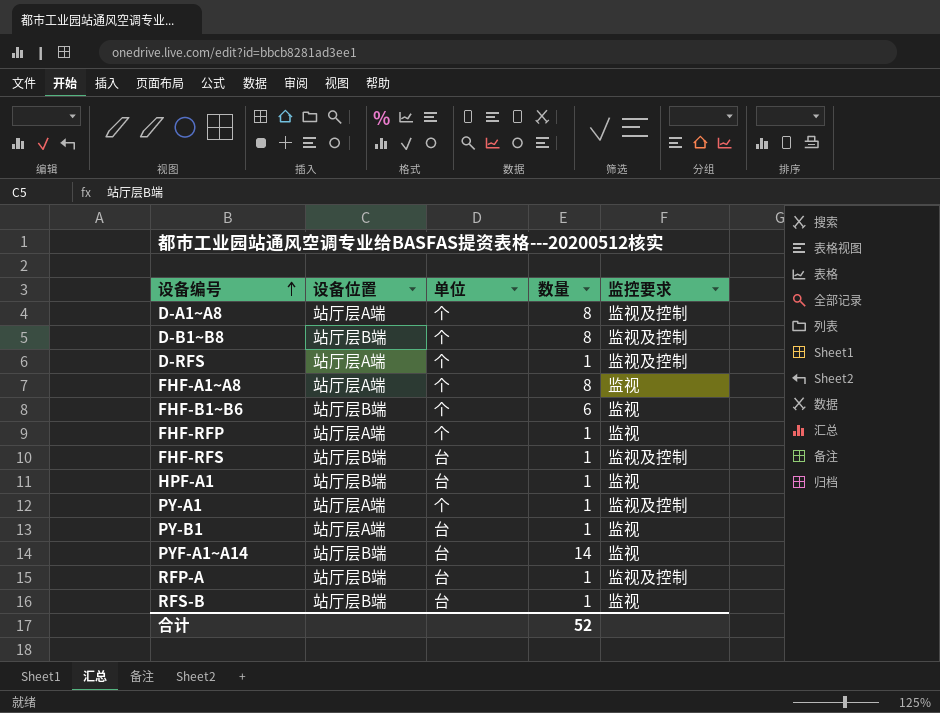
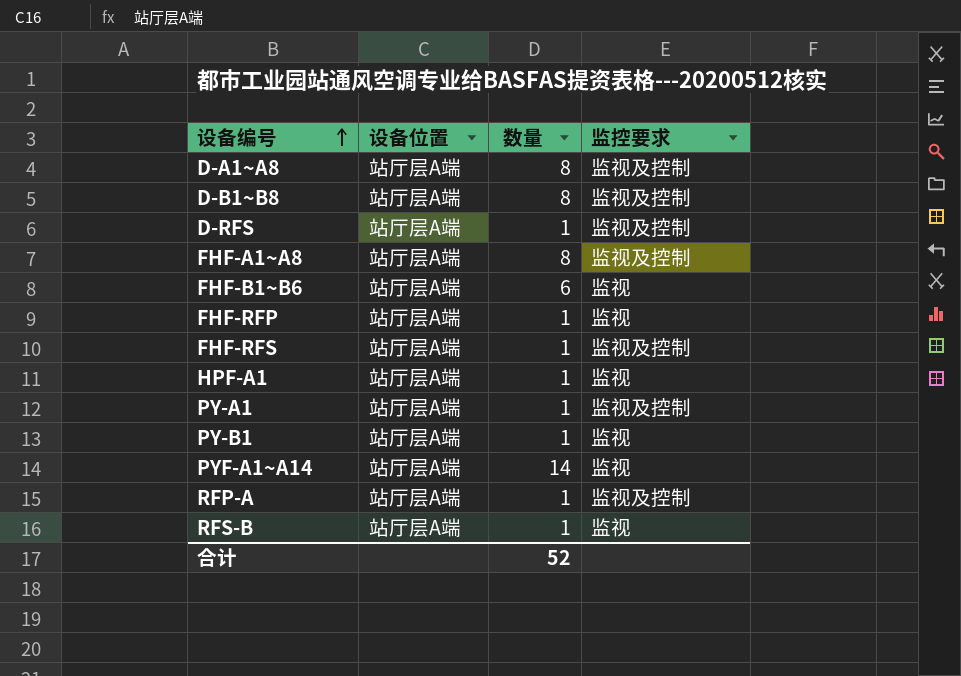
column 单位 | position: 3 -> none
D-B1~B8 | 设备位置: 站厅层B端 -> 站厅层A端
FHF-A1~A8 | 监控要求: 监视 -> 监视及控制
FHF-B1~B6 | 设备位置: 站厅层B端 -> 站厅层A端
FHF-RFS | 设备位置: 站厅层B端 -> 站厅层A端
HPF-A1 | 设备位置: 站厅层B端 -> 站厅层A端
PYF-A1~A14 | 设备位置: 站厅层B端 -> 站厅层A端
RFP-A | 设备位置: 站厅层B端 -> 站厅层A端
RFS-B | 设备位置: 站厅层B端 -> 站厅层A端

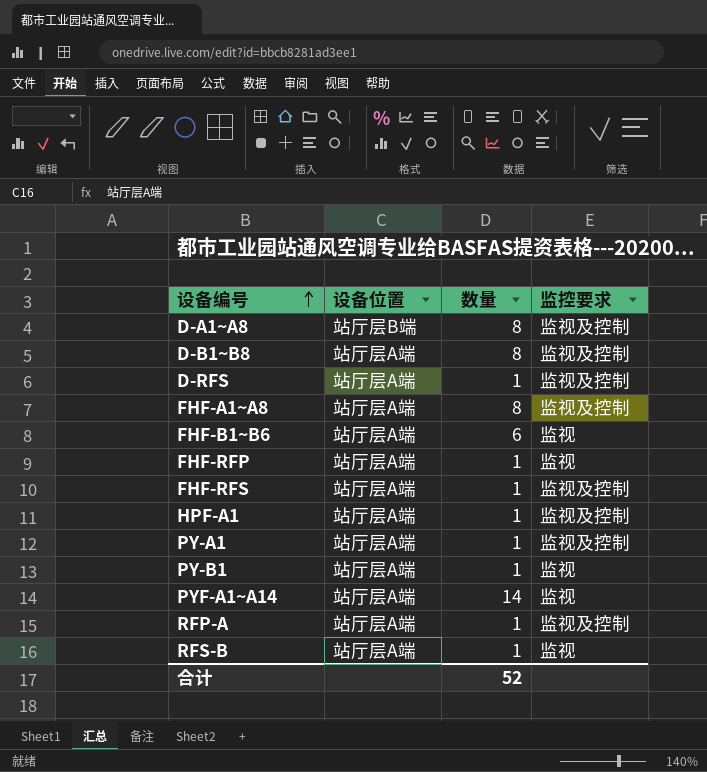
D-A1~A8 | 设备位置: 站厅层A端 -> 站厅层B端
HPF-A1 | 监控要求: 监视 -> 监视及控制

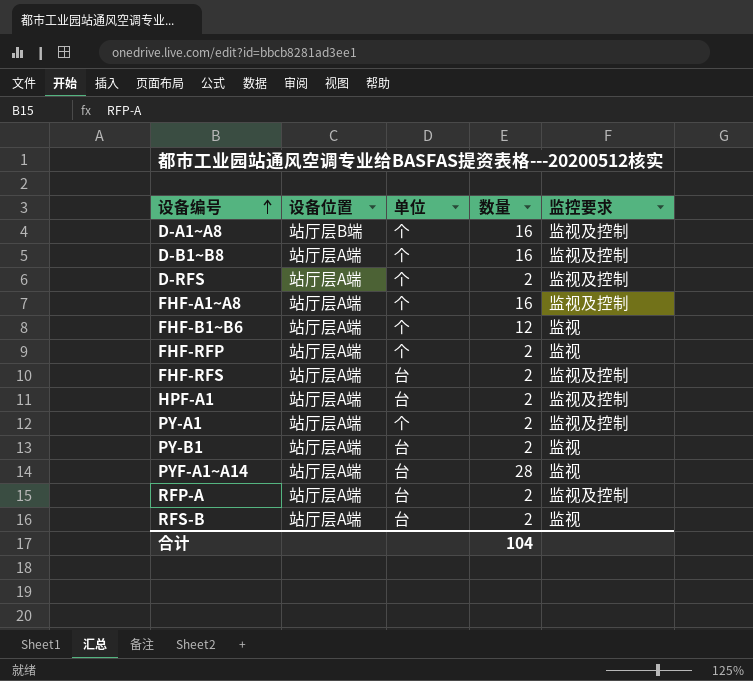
column 单位 | position: none -> 3
D-A1~A8 | 数量: 8 -> 16
D-B1~B8 | 数量: 8 -> 16
D-RFS | 数量: 1 -> 2
FHF-A1~A8 | 数量: 8 -> 16
FHF-B1~B6 | 数量: 6 -> 12
FHF-RFP | 数量: 1 -> 2
FHF-RFS | 数量: 1 -> 2
HPF-A1 | 数量: 1 -> 2
PY-A1 | 数量: 1 -> 2
PY-B1 | 数量: 1 -> 2
PYF-A1~A14 | 数量: 14 -> 28
RFP-A | 数量: 1 -> 2
RFS-B | 数量: 1 -> 2
合计 | 数量: 52 -> 104

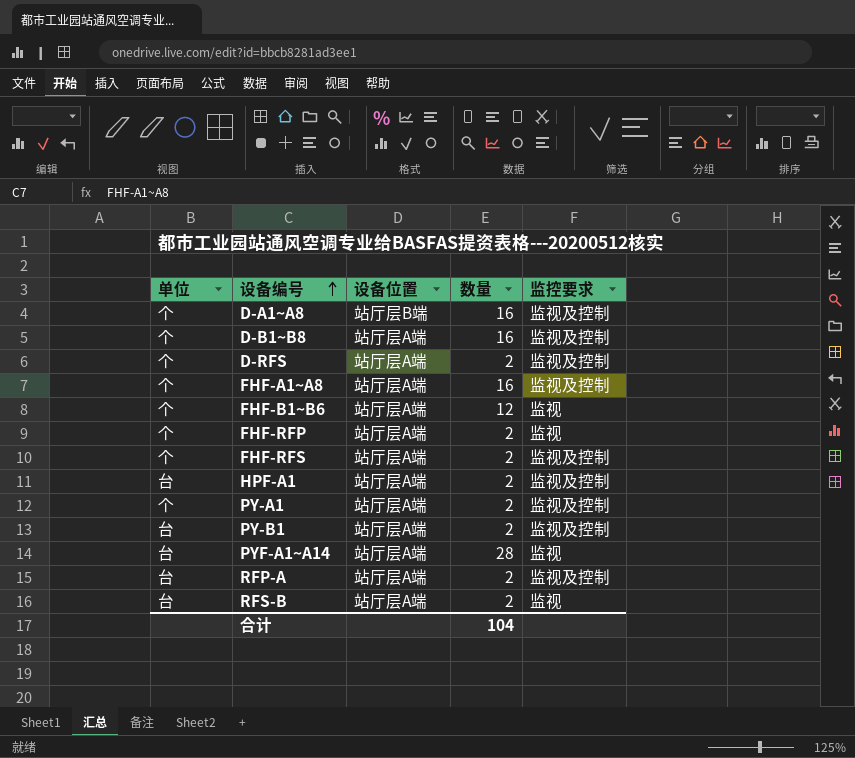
column 单位 | position: 3 -> 1
FHF-RFS | 单位: 台 -> 个
PY-B1 | 监控要求: 监视 -> 监视及控制

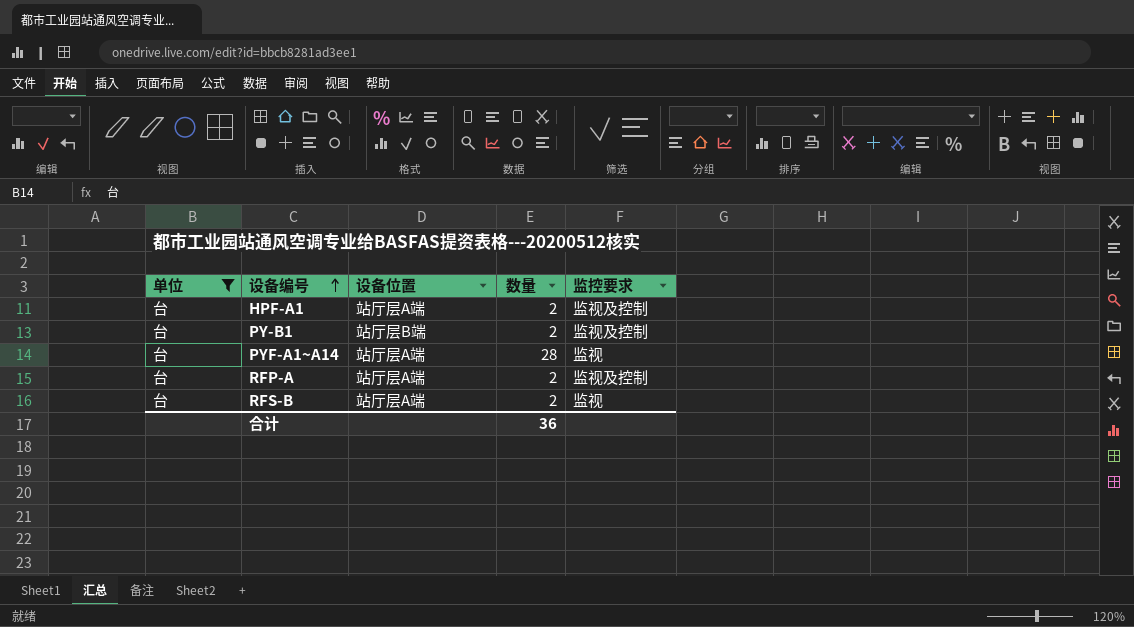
filter: none -> 单位 = 台
PY-B1 | 设备位置: 站厅层A端 -> 站厅层B端
合计 | 数量: 104 -> 36

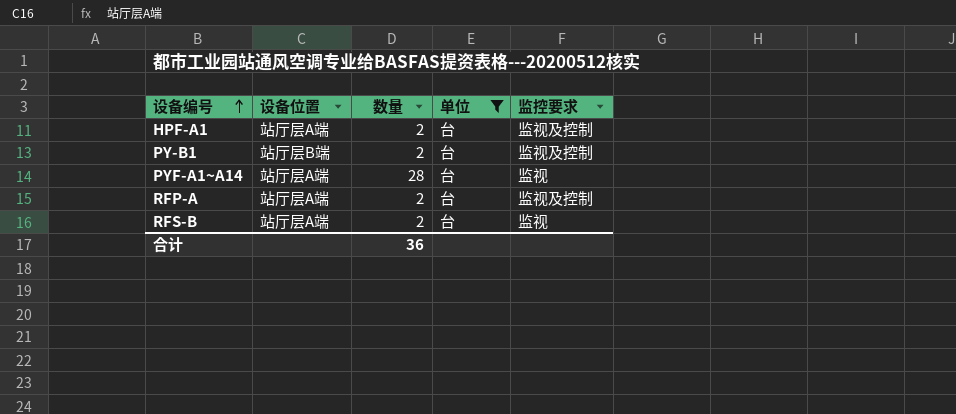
column 单位 | position: 1 -> 4

